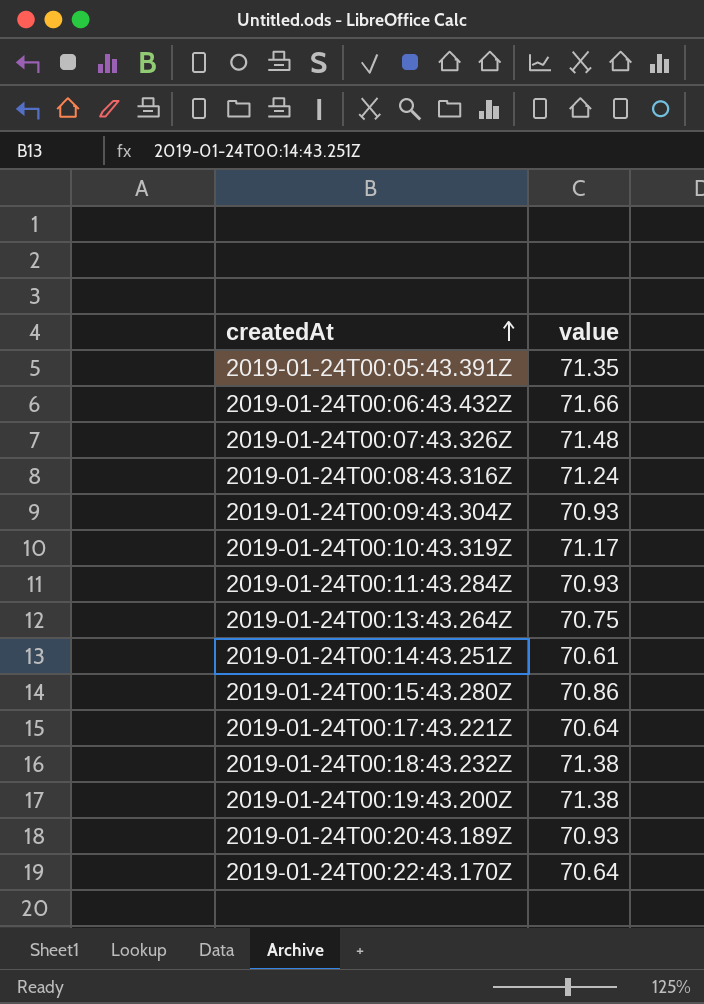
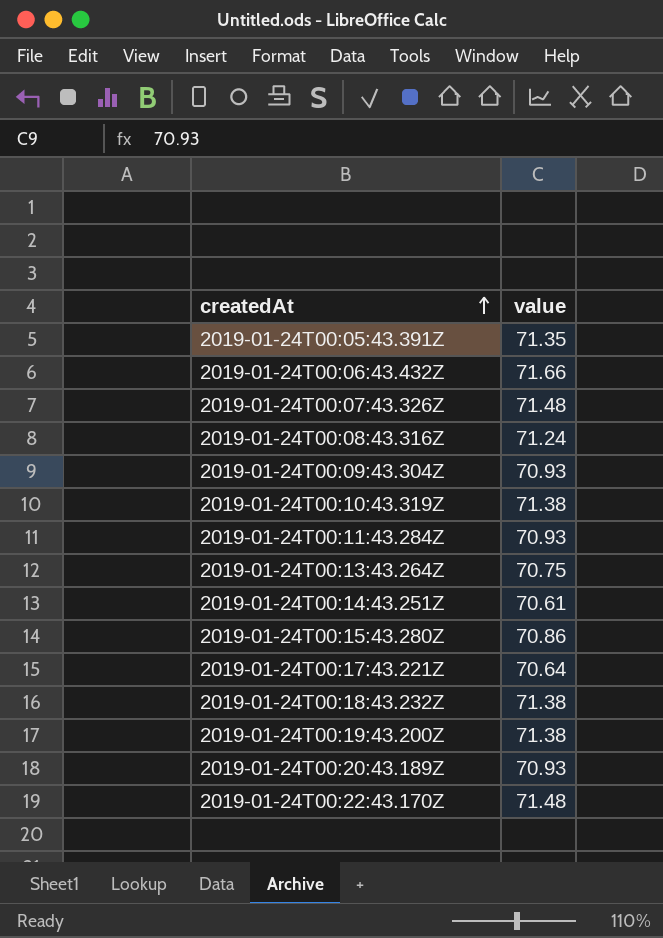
2019-01-24T00:10:43.319Z | value: 71.17 -> 71.38
2019-01-24T00:22:43.170Z | value: 70.64 -> 71.48

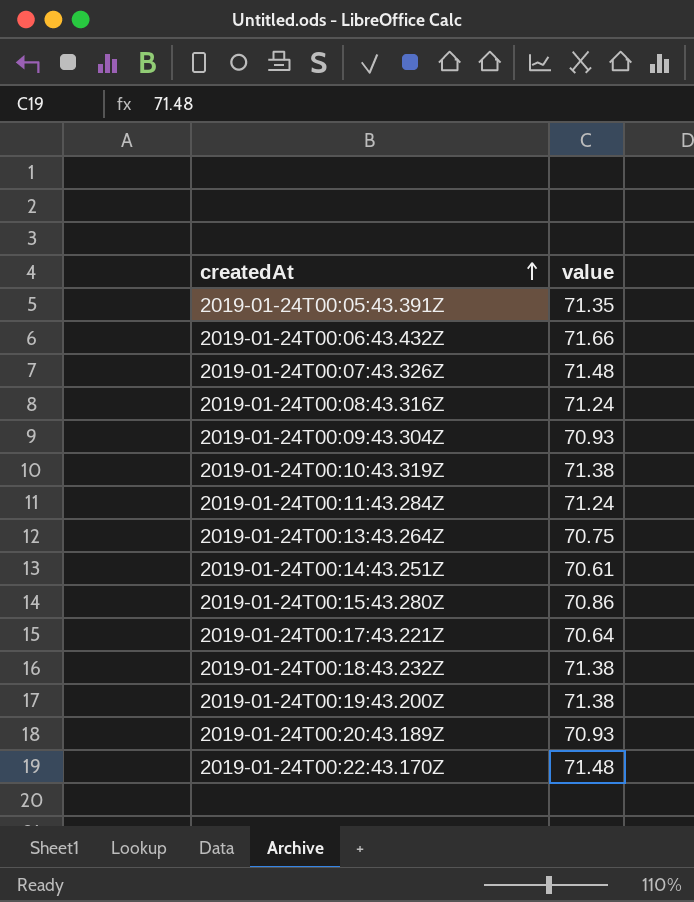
2019-01-24T00:11:43.284Z | value: 70.93 -> 71.24

